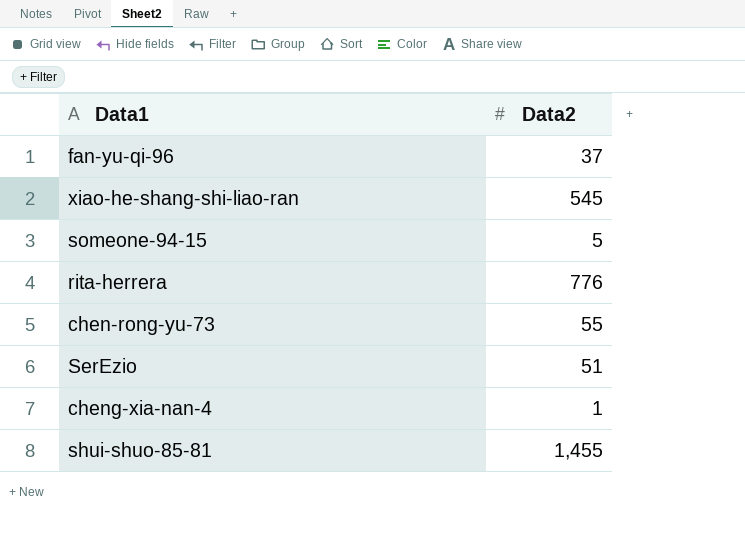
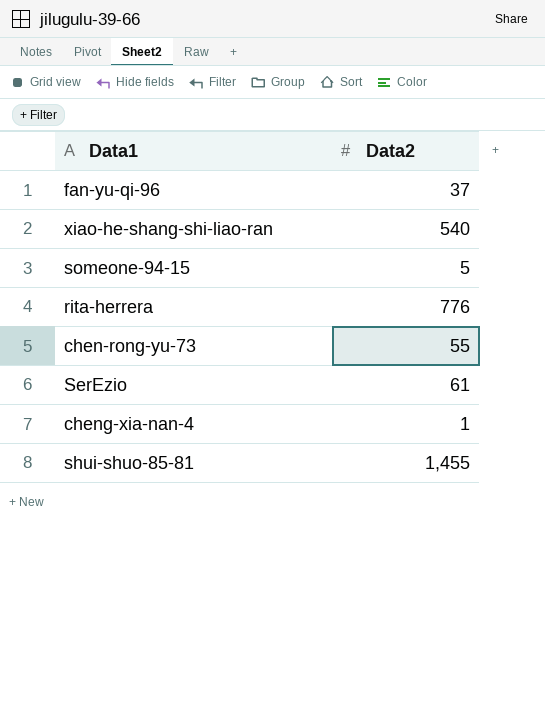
xiao-he-shang-shi-liao-ran | Data2: 545 -> 540
SerEzio | Data2: 51 -> 61

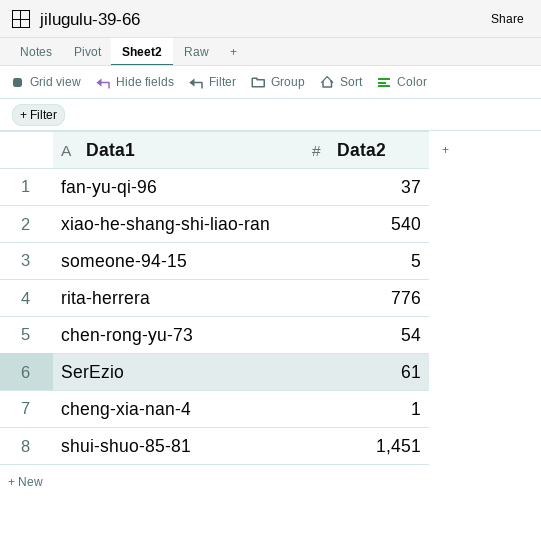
chen-rong-yu-73 | Data2: 55 -> 54
shui-shuo-85-81 | Data2: 1,455 -> 1,451

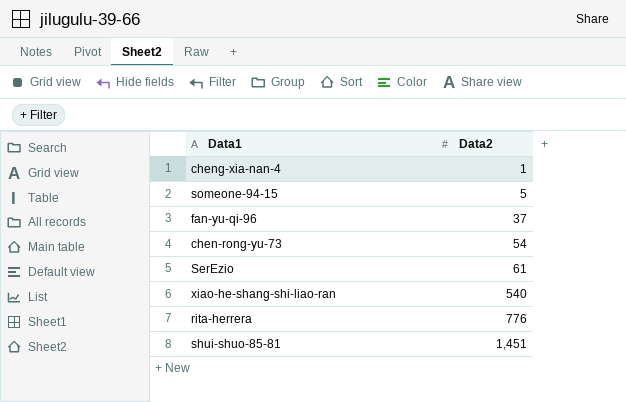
row order: none -> Data2 ascending

